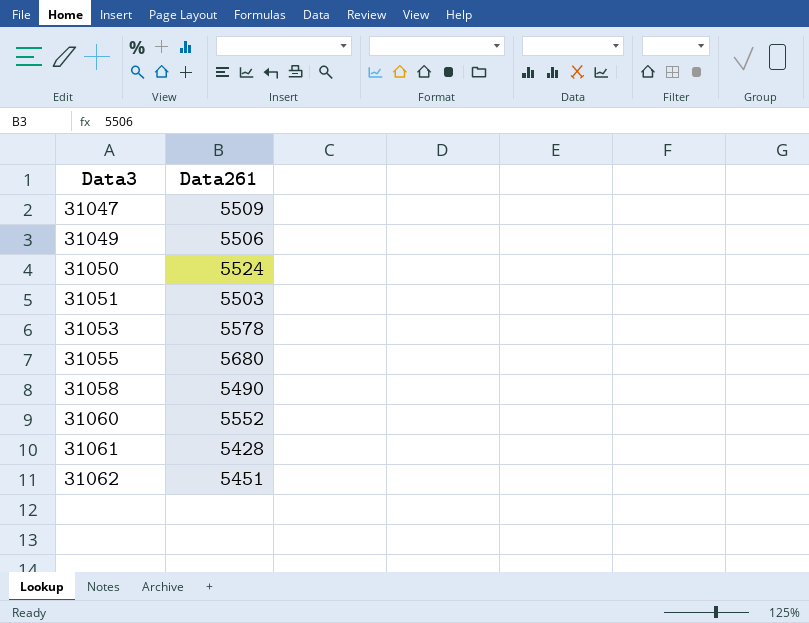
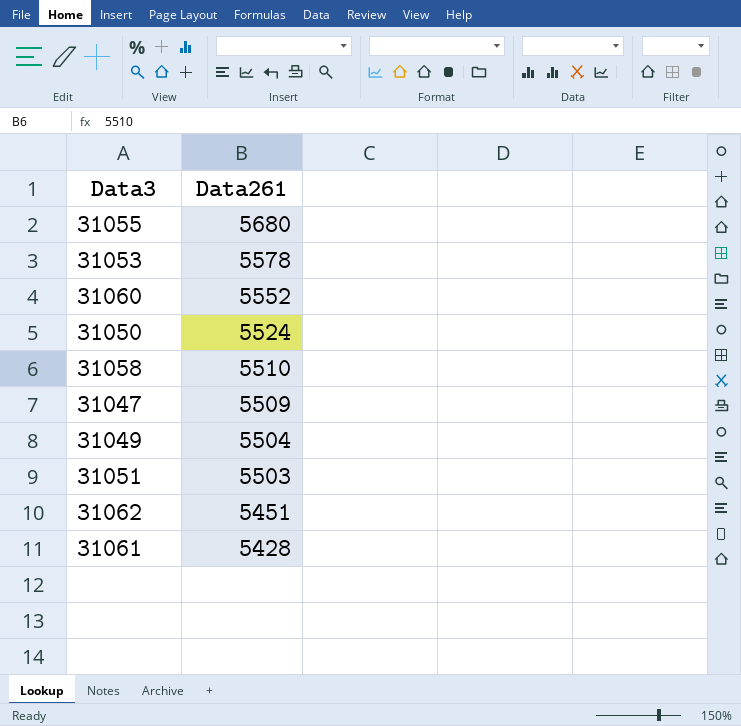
row order: Data3 ascending -> Data261 descending
31058 | Data261: 5490 -> 5510
31049 | Data261: 5506 -> 5504

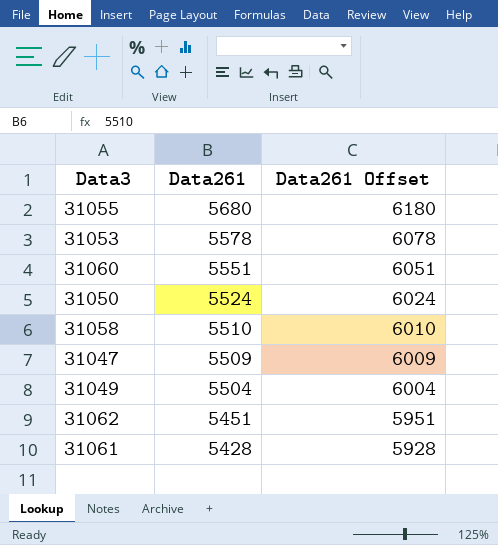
column Data261 Offset | formula: none -> [Data261] + 500
row 31051: 5503 -> none
31060 | Data261: 5552 -> 5551

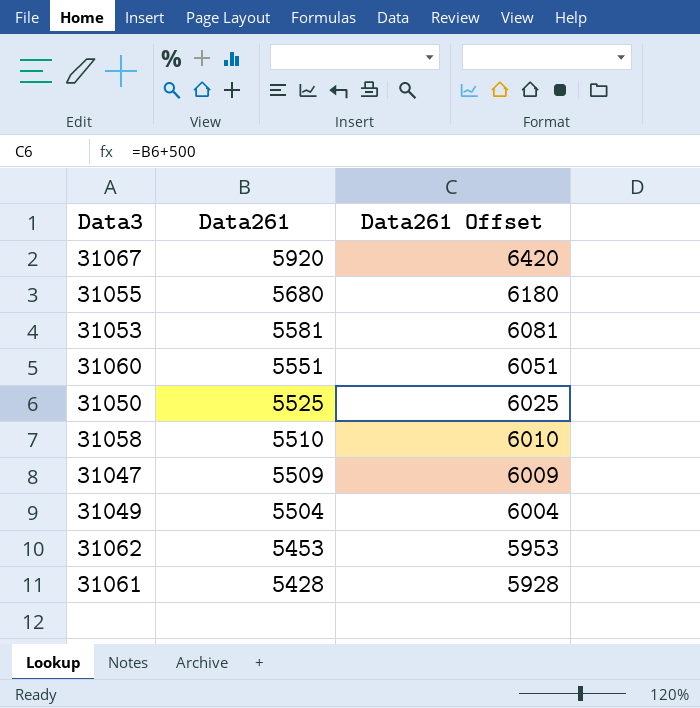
row 31067: none -> 5920 | 6420
31053 | Data261: 5578 -> 5581
31053 | Data261 Offset: 6078 -> 6081
31050 | Data261: 5524 -> 5525
31050 | Data261 Offset: 6024 -> 6025
31062 | Data261: 5451 -> 5453
31062 | Data261 Offset: 5951 -> 5953

